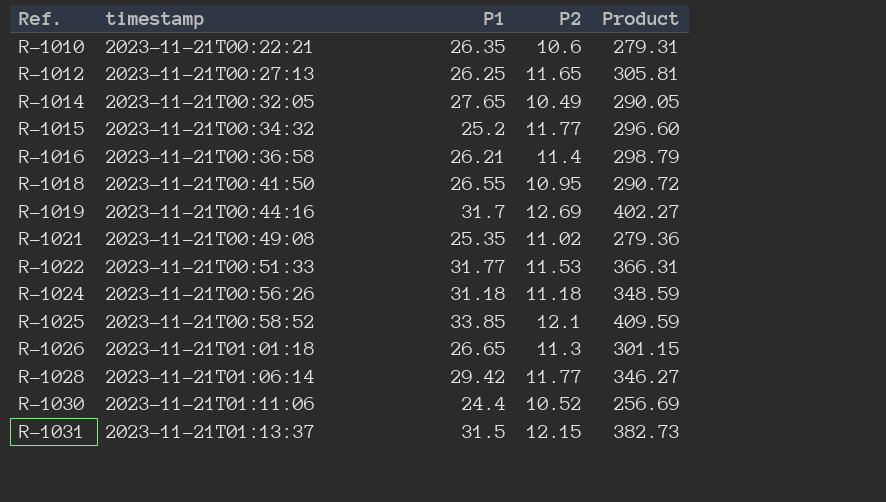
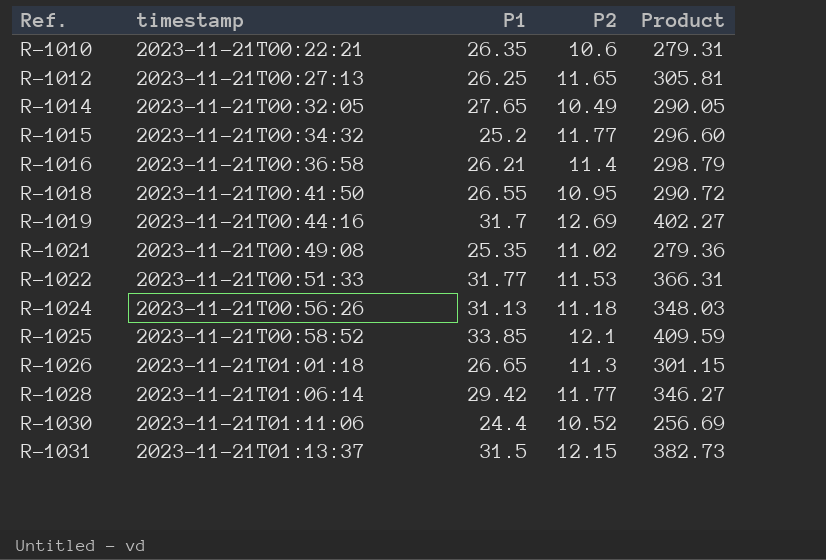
R-1024 | P1: 31.18 -> 31.13
R-1024 | Product: 348.59 -> 348.03

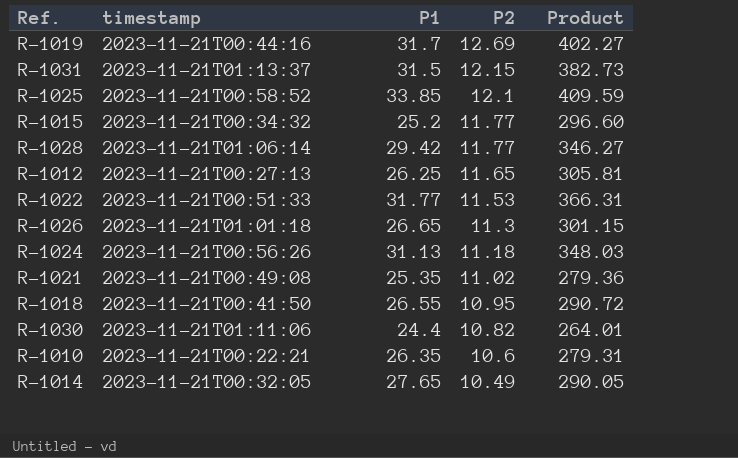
row order: Ref. ascending -> P2 descending
row R-1016: 2023-11-21T00:36:58 | 26.21 | 11.4 | 298.79 -> none
R-1030 | P2: 10.52 -> 10.82
R-1030 | Product: 256.69 -> 264.01

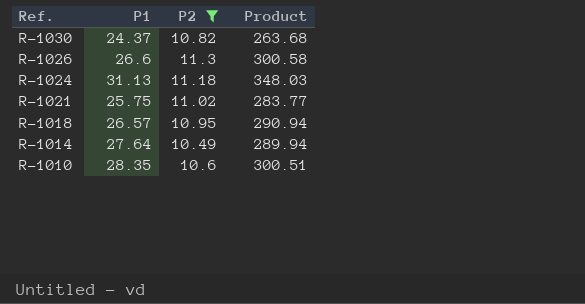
filter: none -> P2 <= 11.3
row order: P2 descending -> Ref. descending
column timestamp | position: 2 -> none
R-1030 | P1: 24.4 -> 24.37
R-1030 | Product: 264.01 -> 263.68
R-1026 | P1: 26.65 -> 26.6
R-1026 | Product: 301.15 -> 300.58
R-1021 | P1: 25.35 -> 25.75
R-1021 | Product: 279.36 -> 283.77
R-1018 | P1: 26.55 -> 26.57
R-1018 | Product: 290.72 -> 290.94
R-1014 | P1: 27.65 -> 27.64
R-1014 | Product: 290.05 -> 289.94
R-1010 | P1: 26.35 -> 28.35
R-1010 | Product: 279.31 -> 300.51

